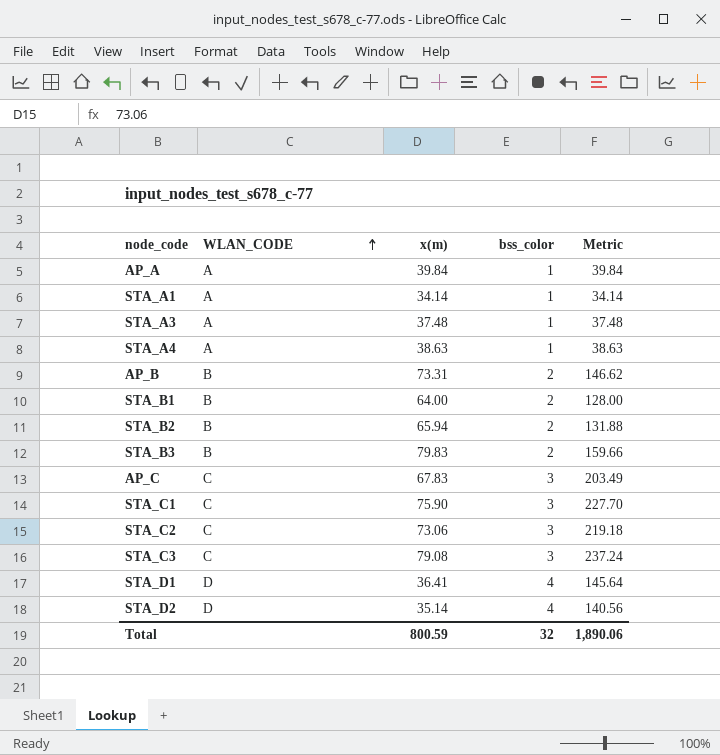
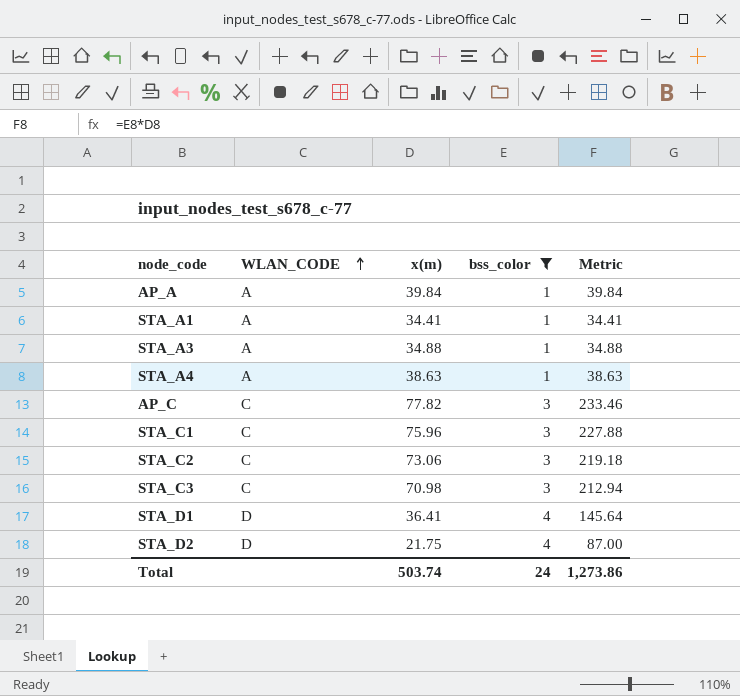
filter: none -> bss_color != 2
STA_A1 | x(m): 34.14 -> 34.41
STA_A1 | Metric: 34.14 -> 34.41
STA_A3 | x(m): 37.48 -> 34.88
STA_A3 | Metric: 37.48 -> 34.88
AP_C | x(m): 67.83 -> 77.82
AP_C | Metric: 203.49 -> 233.46
STA_C1 | x(m): 75.90 -> 75.96
STA_C1 | Metric: 227.70 -> 227.88
STA_C3 | x(m): 79.08 -> 70.98
STA_C3 | Metric: 237.24 -> 212.94
STA_D2 | x(m): 35.14 -> 21.75
STA_D2 | Metric: 140.56 -> 87.00
Total | x(m): 800.59 -> 503.74
Total | bss_color: 32 -> 24
Total | Metric: 1,890.06 -> 1,273.86

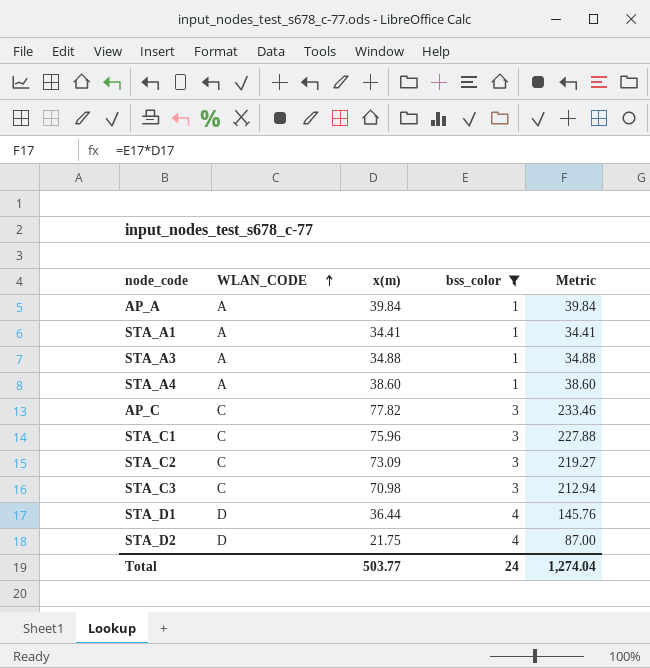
STA_A4 | x(m): 38.63 -> 38.60
STA_A4 | Metric: 38.63 -> 38.60
STA_C2 | x(m): 73.06 -> 73.09
STA_C2 | Metric: 219.18 -> 219.27
STA_D1 | x(m): 36.41 -> 36.44
STA_D1 | Metric: 145.64 -> 145.76
Total | x(m): 503.74 -> 503.77
Total | Metric: 1,273.86 -> 1,274.04

